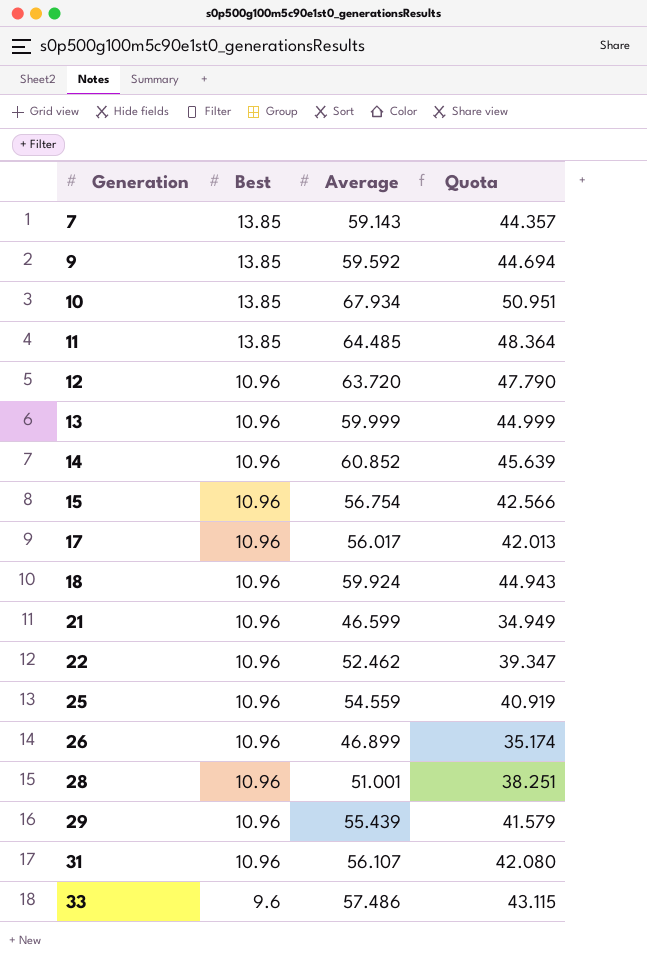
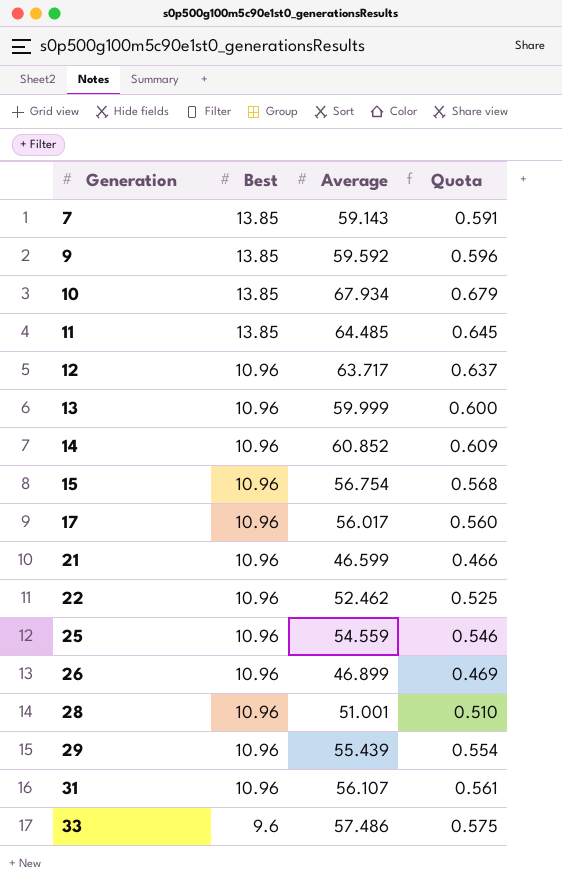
column Quota | formula: [Average] * 0.75 -> [Average] * 0.01
row 18: 10.96 | 59.924 | 44.943 -> none
12 | Average: 63.720 -> 63.717

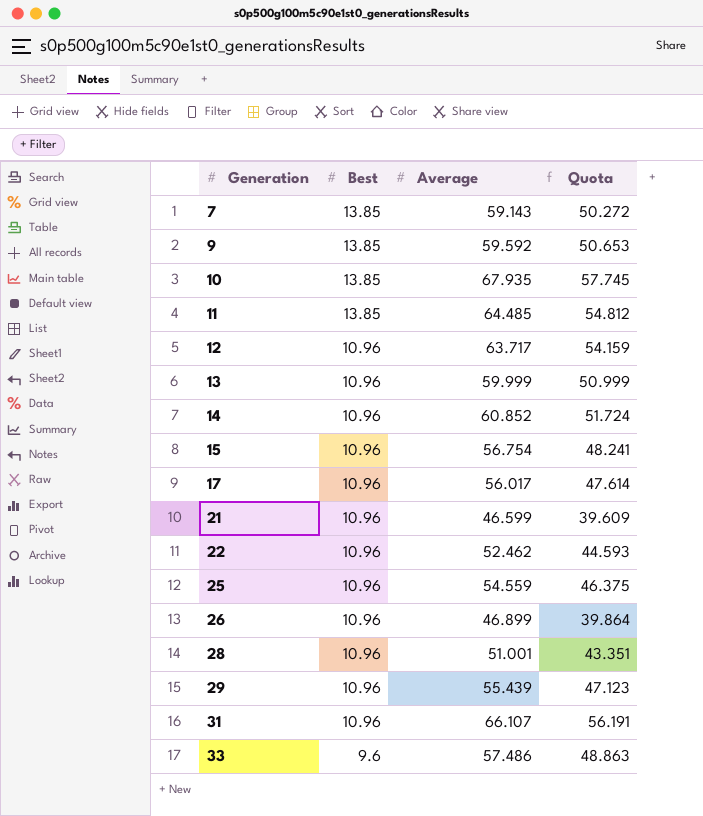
column Quota | formula: [Average] * 0.01 -> [Average] * 0.85
10 | Average: 67.934 -> 67.935
31 | Average: 56.107 -> 66.107

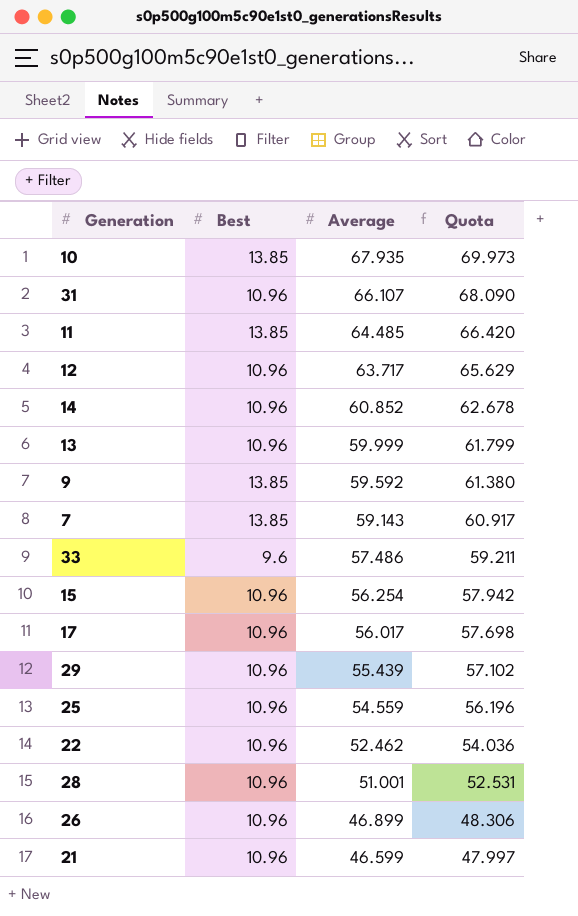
row order: Generation ascending -> Average descending
column Quota | formula: [Average] * 0.85 -> [Average] * 1.03
15 | Average: 56.754 -> 56.254

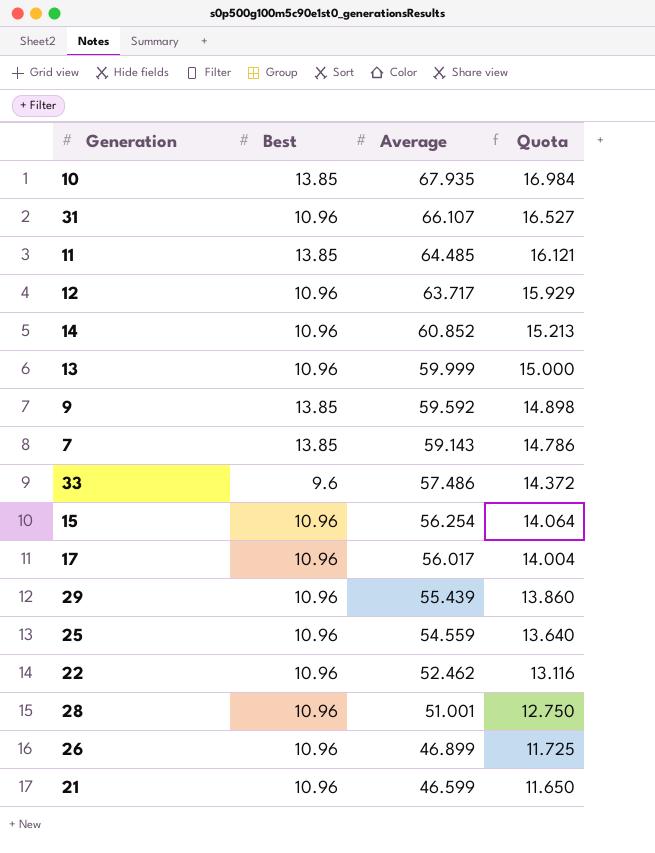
column Quota | formula: [Average] * 1.03 -> [Average] * 0.25

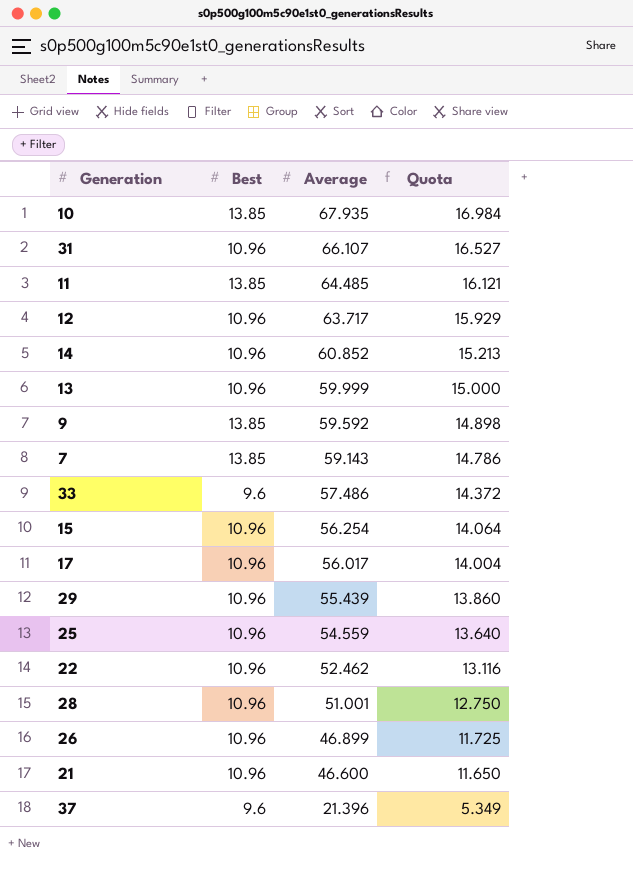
21 | Average: 46.599 -> 46.600
row 37: none -> 9.6 | 21.396 | 5.349

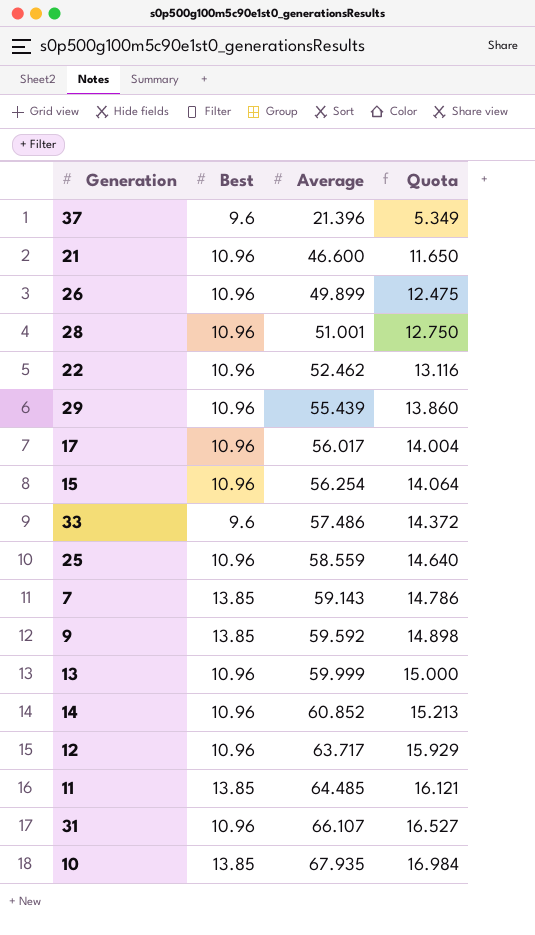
row order: Average descending -> Average ascending
26 | Average: 46.899 -> 49.899
26 | Quota: 11.725 -> 12.475
25 | Average: 54.559 -> 58.559
25 | Quota: 13.640 -> 14.640

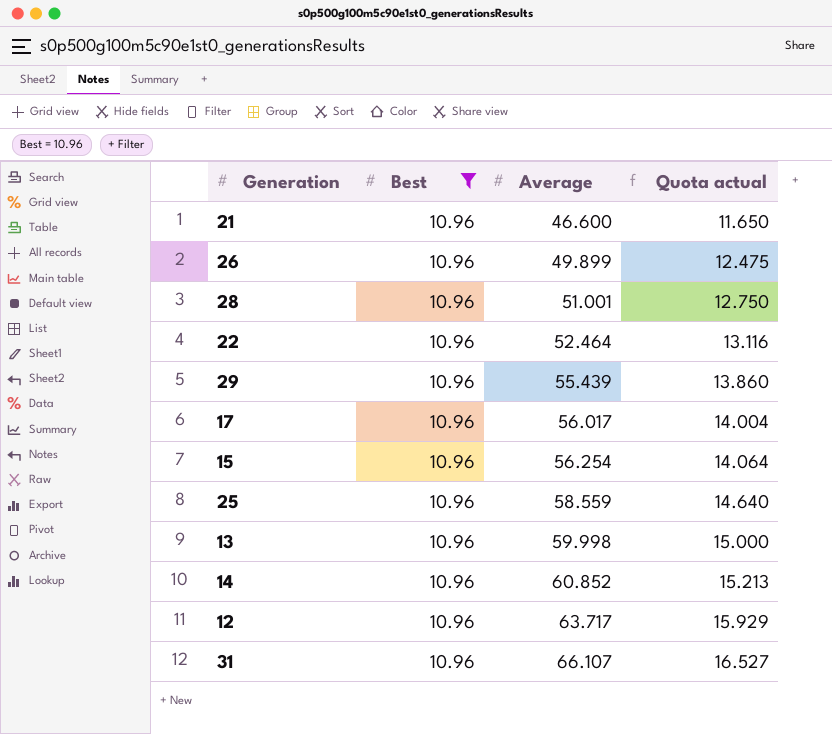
filter: none -> Best = 10.96
column name: Quota -> Quota actual
22 | Average: 52.462 -> 52.464
13 | Average: 59.999 -> 59.998

